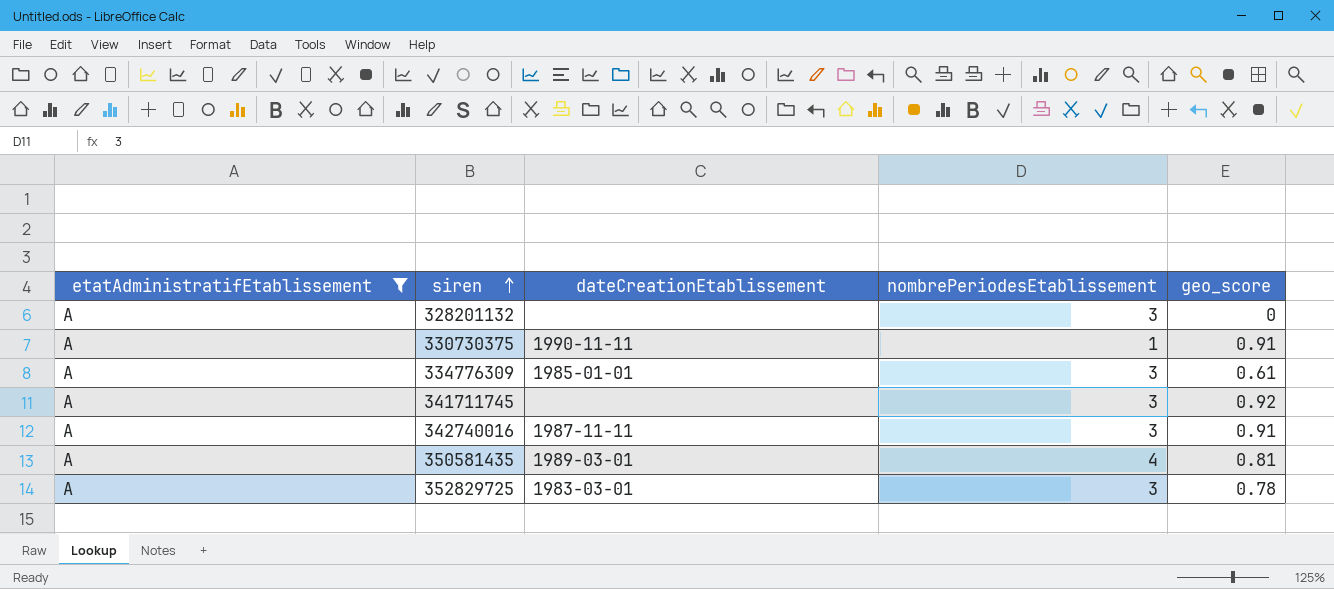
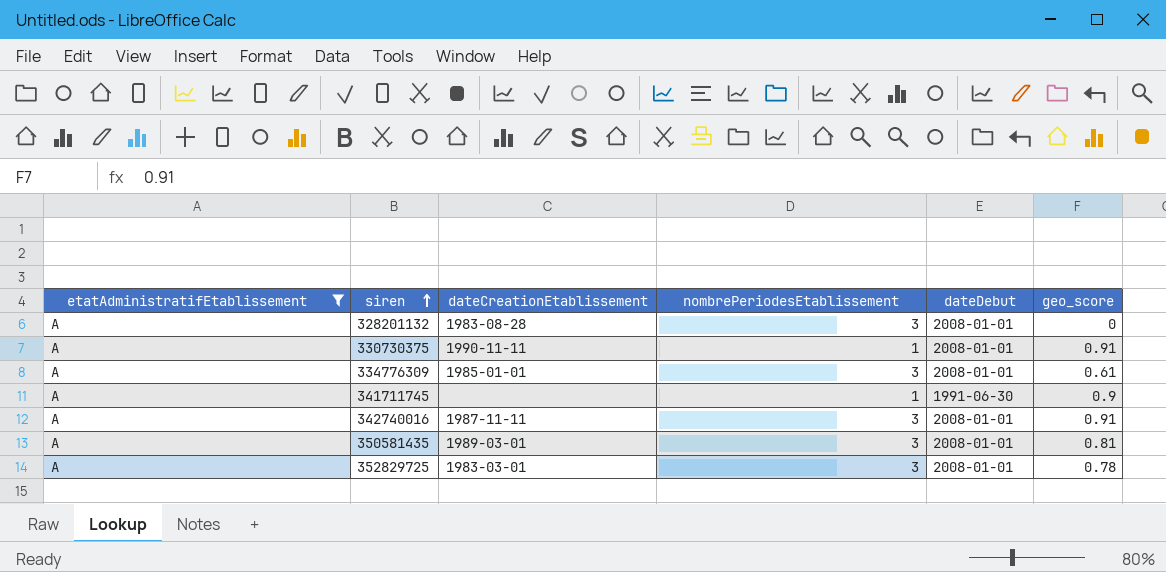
column dateDebut | position: none -> 5
328201132 | dateCreationEtablissement: none -> 1983-08-28
341711745 | nombrePeriodesEtablissement: 3 -> 1
341711745 | geo_score: 0.92 -> 0.9
350581435 | nombrePeriodesEtablissement: 4 -> 3

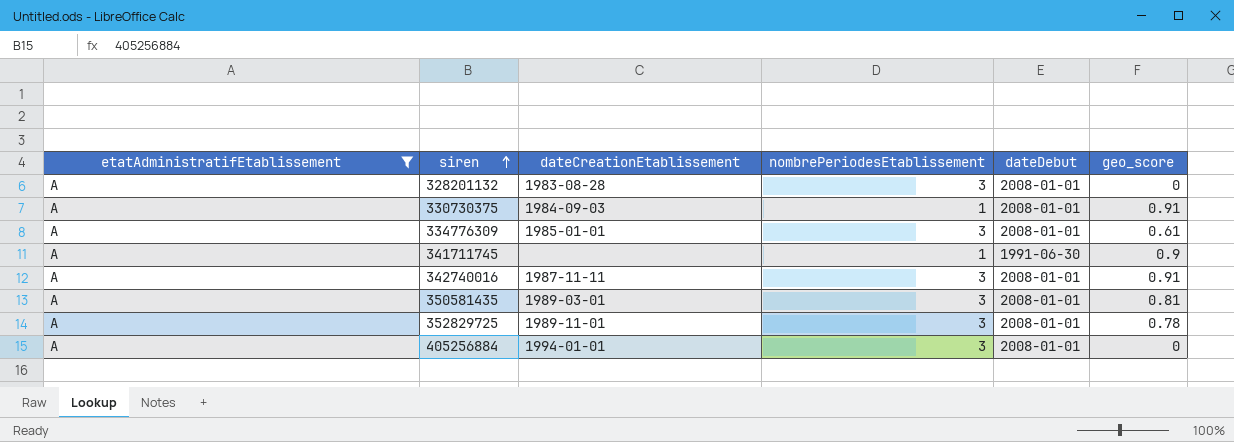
330730375 | dateCreationEtablissement: 1990-11-11 -> 1984-09-03
352829725 | dateCreationEtablissement: 1983-03-01 -> 1989-11-01
row 405256884: none -> A | 1994-01-01 | 3 | 2008-01-01 | 0

